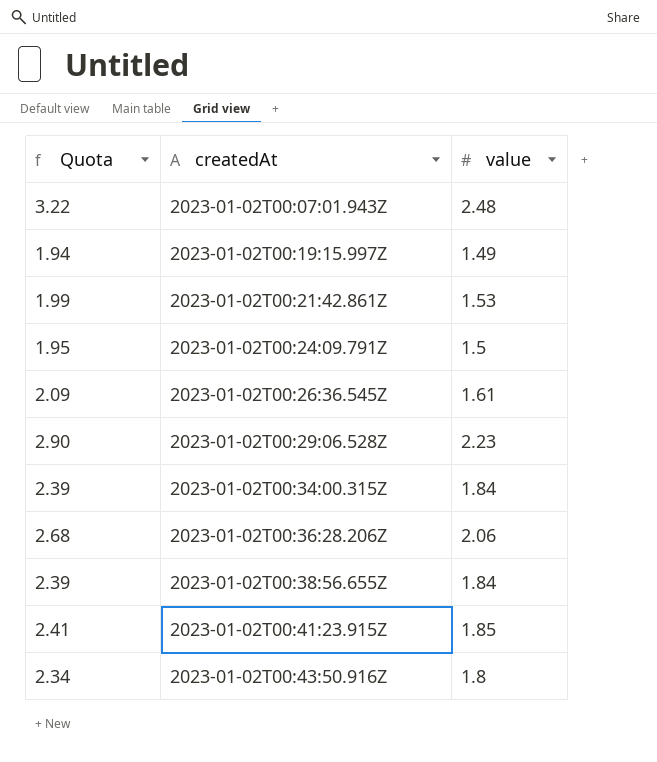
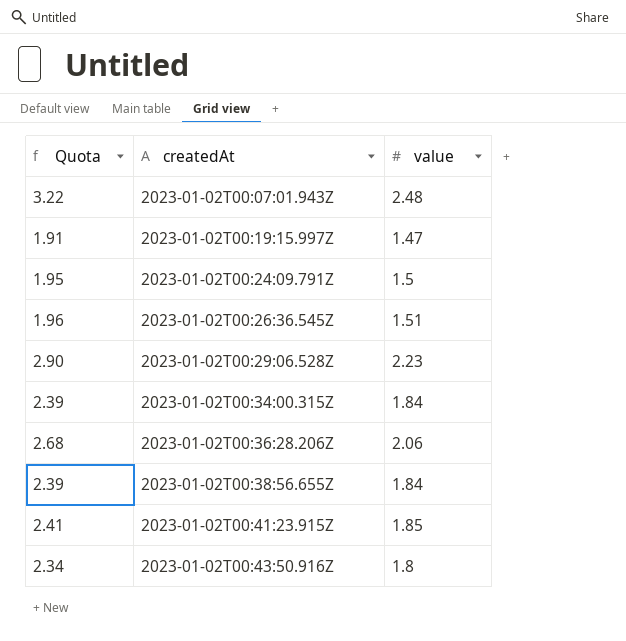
row 2023-01-02T00:21:42.861Z: 1.99 | 1.53 -> none
2023-01-02T00:19:15.997Z | Quota: 1.94 -> 1.91
2023-01-02T00:19:15.997Z | value: 1.49 -> 1.47
2023-01-02T00:26:36.545Z | Quota: 2.09 -> 1.96
2023-01-02T00:26:36.545Z | value: 1.61 -> 1.51

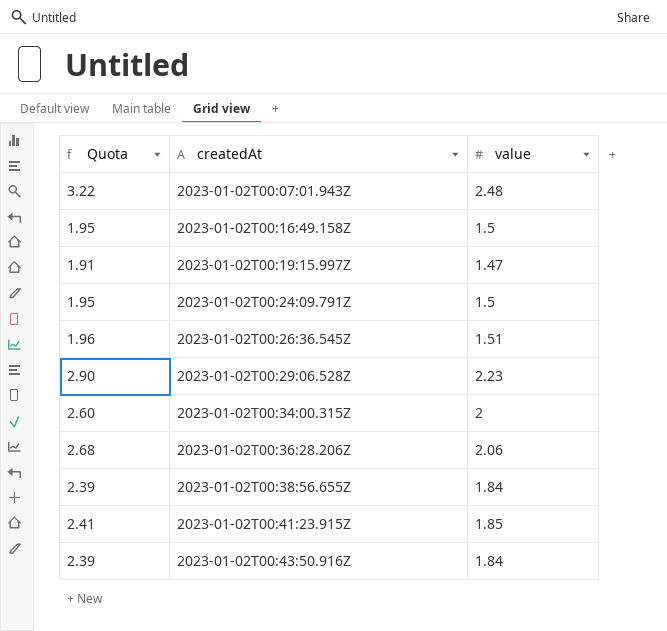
row 2023-01-02T00:16:49.158Z: none -> 1.95 | 1.5
2023-01-02T00:34:00.315Z | Quota: 2.39 -> 2.60
2023-01-02T00:34:00.315Z | value: 1.84 -> 2
2023-01-02T00:43:50.916Z | Quota: 2.34 -> 2.39
2023-01-02T00:43:50.916Z | value: 1.8 -> 1.84

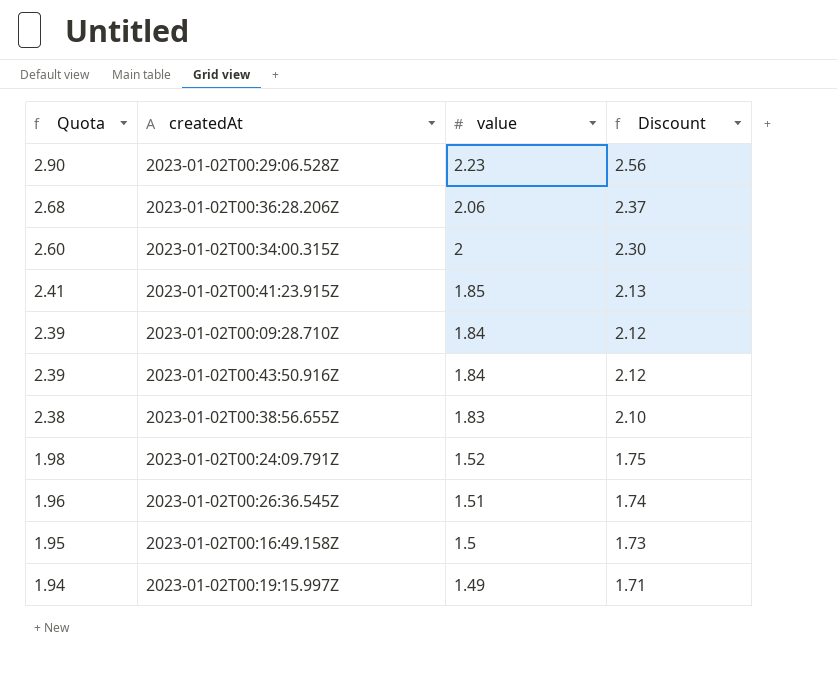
row order: createdAt ascending -> Quota descending
column Discount | formula: none -> [value] * 1.15
row 2023-01-02T00:07:01.943Z: 3.22 | 2.48 -> none
row 2023-01-02T00:09:28.710Z: none -> 2.39 | 1.84 | 2.12
2023-01-02T00:38:56.655Z | Quota: 2.39 -> 2.38
2023-01-02T00:38:56.655Z | value: 1.84 -> 1.83
2023-01-02T00:24:09.791Z | Quota: 1.95 -> 1.98
2023-01-02T00:24:09.791Z | value: 1.5 -> 1.52
2023-01-02T00:19:15.997Z | Quota: 1.91 -> 1.94
2023-01-02T00:19:15.997Z | value: 1.47 -> 1.49

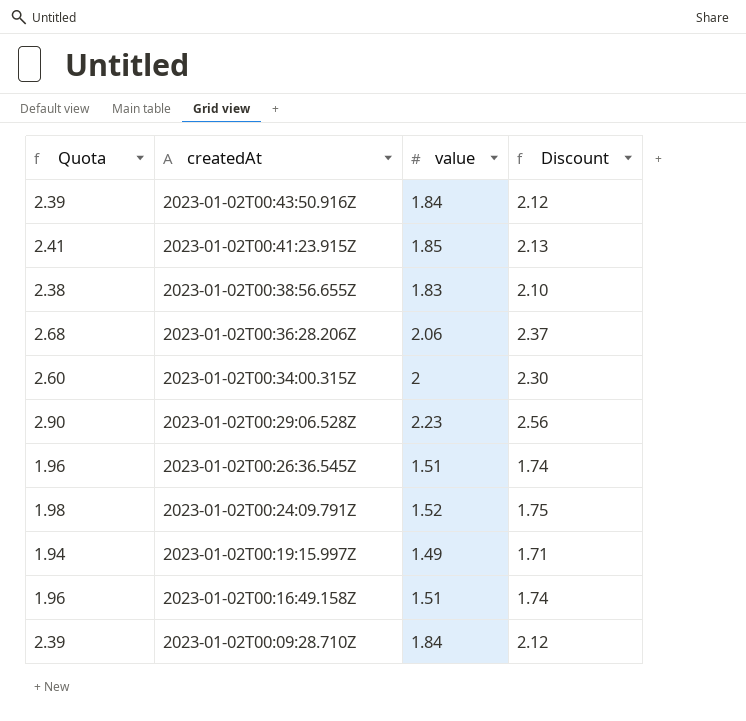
row order: Quota descending -> createdAt descending
2023-01-02T00:16:49.158Z | Quota: 1.95 -> 1.96
2023-01-02T00:16:49.158Z | value: 1.5 -> 1.51
2023-01-02T00:16:49.158Z | Discount: 1.73 -> 1.74

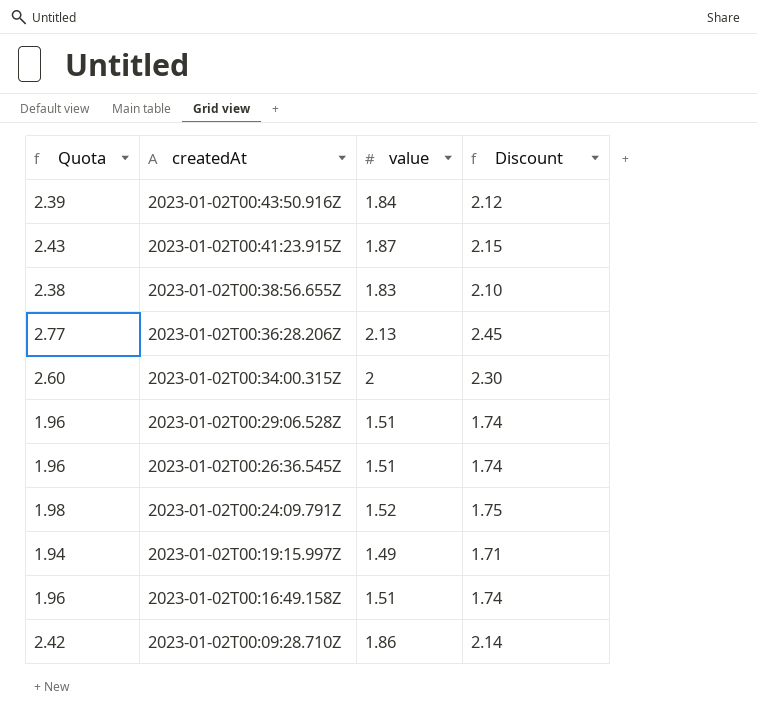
2023-01-02T00:41:23.915Z | Quota: 2.41 -> 2.43
2023-01-02T00:41:23.915Z | value: 1.85 -> 1.87
2023-01-02T00:41:23.915Z | Discount: 2.13 -> 2.15
2023-01-02T00:36:28.206Z | Quota: 2.68 -> 2.77
2023-01-02T00:36:28.206Z | value: 2.06 -> 2.13
2023-01-02T00:36:28.206Z | Discount: 2.37 -> 2.45
2023-01-02T00:29:06.528Z | Quota: 2.90 -> 1.96
2023-01-02T00:29:06.528Z | value: 2.23 -> 1.51
2023-01-02T00:29:06.528Z | Discount: 2.56 -> 1.74
2023-01-02T00:09:28.710Z | Quota: 2.39 -> 2.42
2023-01-02T00:09:28.710Z | value: 1.84 -> 1.86
2023-01-02T00:09:28.710Z | Discount: 2.12 -> 2.14

